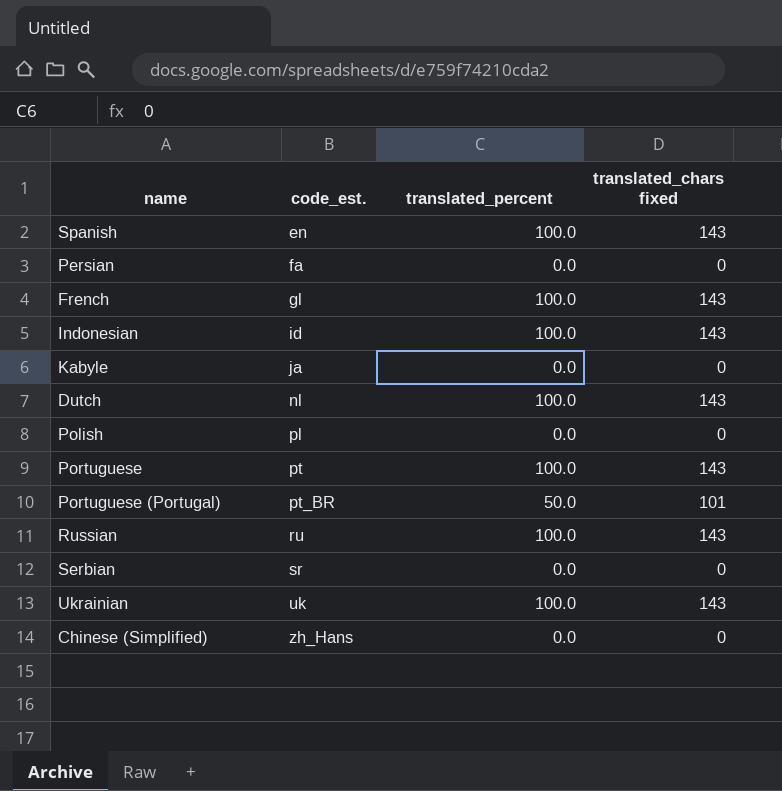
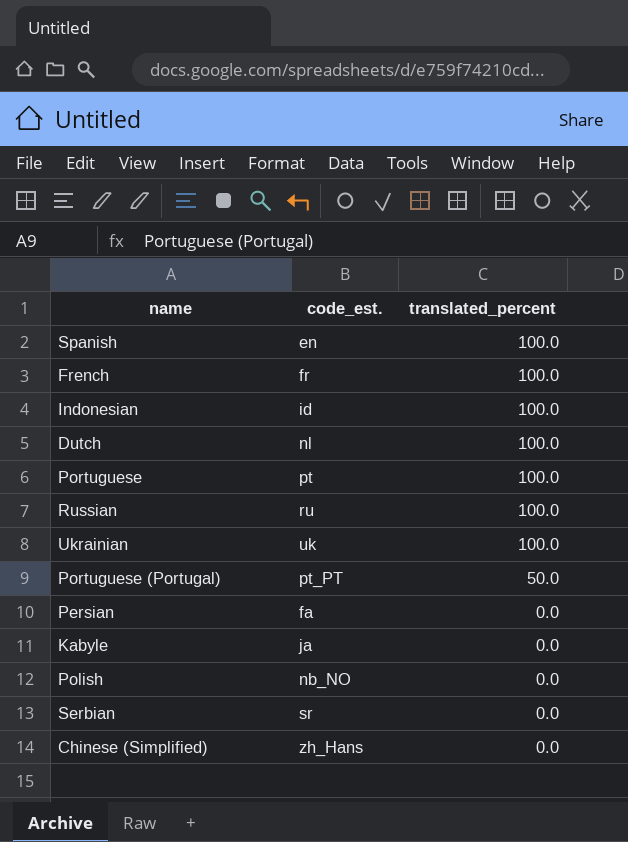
row order: code_est. ascending -> translated_percent descending
column translated_chars fixed | position: 4 -> none
French | code_est.: gl -> fr
Portuguese (Portugal) | code_est.: pt_BR -> pt_PT
Polish | code_est.: pl -> nb_NO

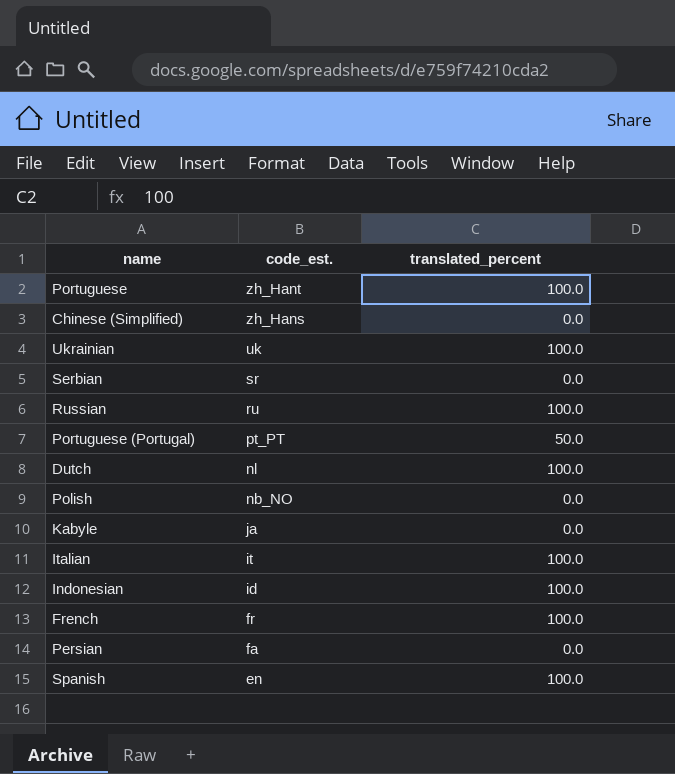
row order: translated_percent descending -> code_est. descending
Portuguese | code_est.: pt -> zh_Hant
row Italian: none -> it | 100.0

